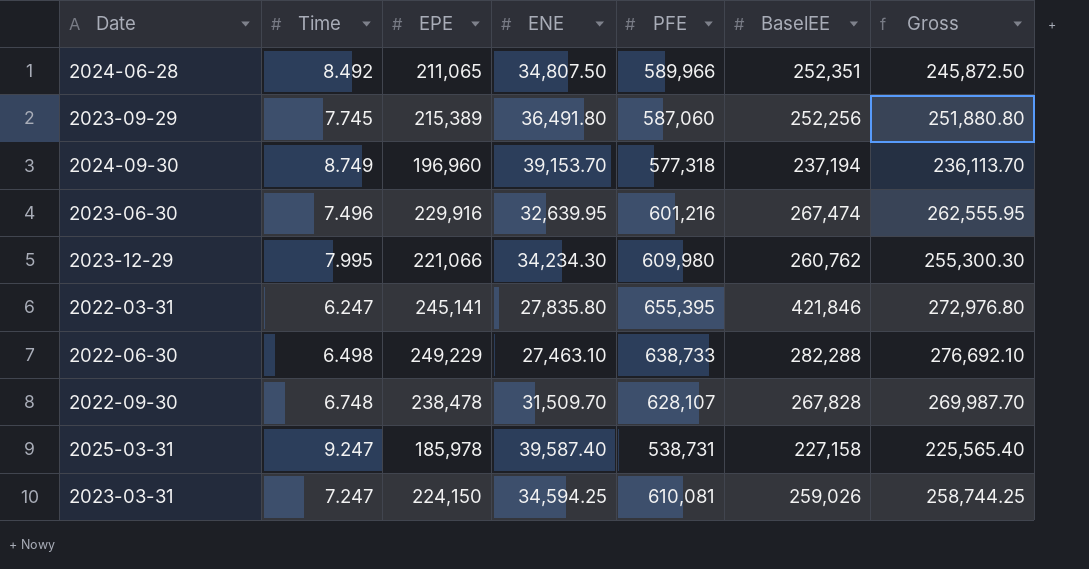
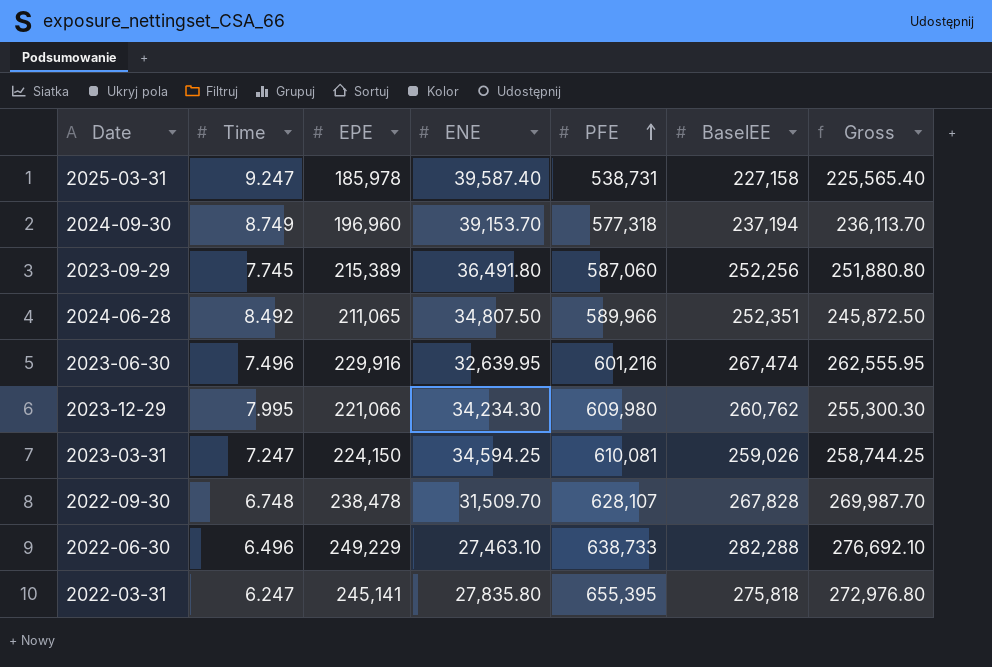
row order: none -> PFE ascending
2022-06-30 | Time: 6.498 -> 6.496
2022-03-31 | BaselEE: 421,846 -> 275,818

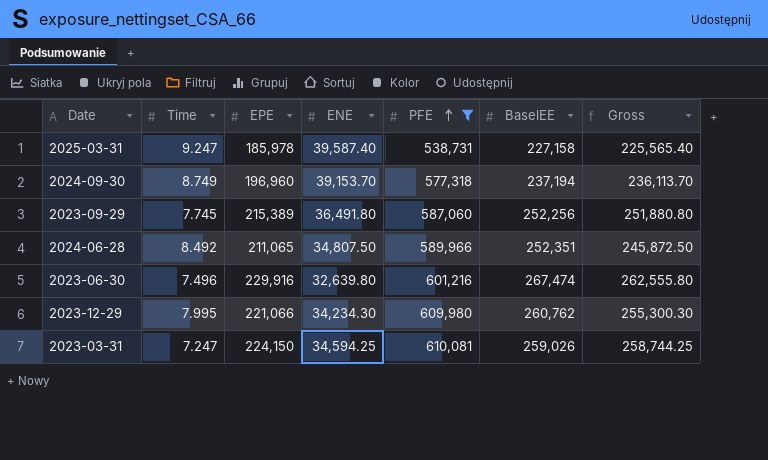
filter: none -> PFE <= 610,081
2023-06-30 | ENE: 32,639.95 -> 32,639.80
2023-06-30 | Gross: 262,555.95 -> 262,555.80

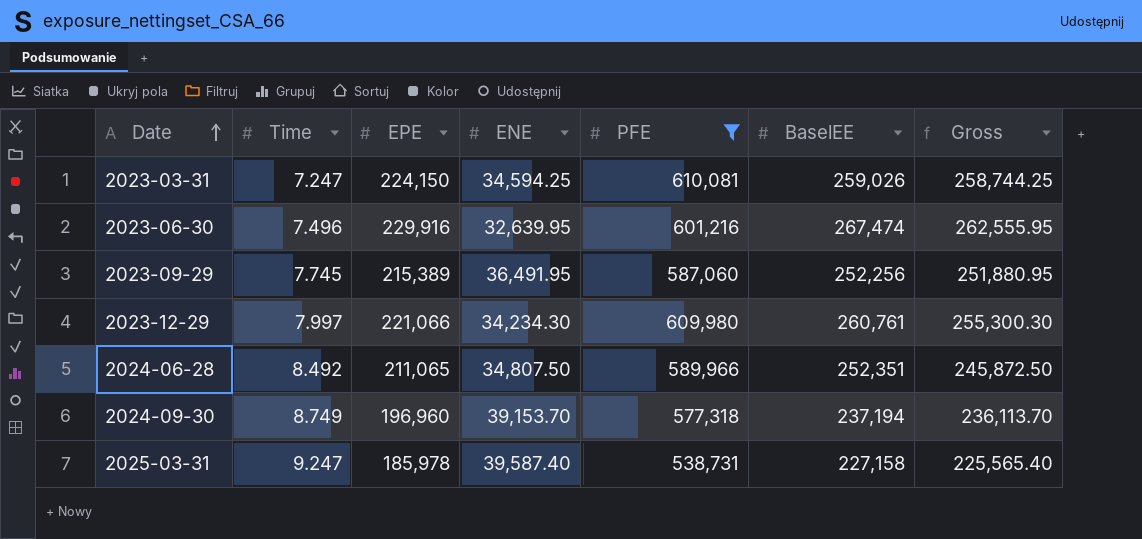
row order: PFE ascending -> Date ascending
2023-06-30 | ENE: 32,639.80 -> 32,639.95
2023-06-30 | Gross: 262,555.80 -> 262,555.95
2023-09-29 | ENE: 36,491.80 -> 36,491.95
2023-09-29 | Gross: 251,880.80 -> 251,880.95
2023-12-29 | Time: 7.995 -> 7.997
2023-12-29 | BaselEE: 260,762 -> 260,761

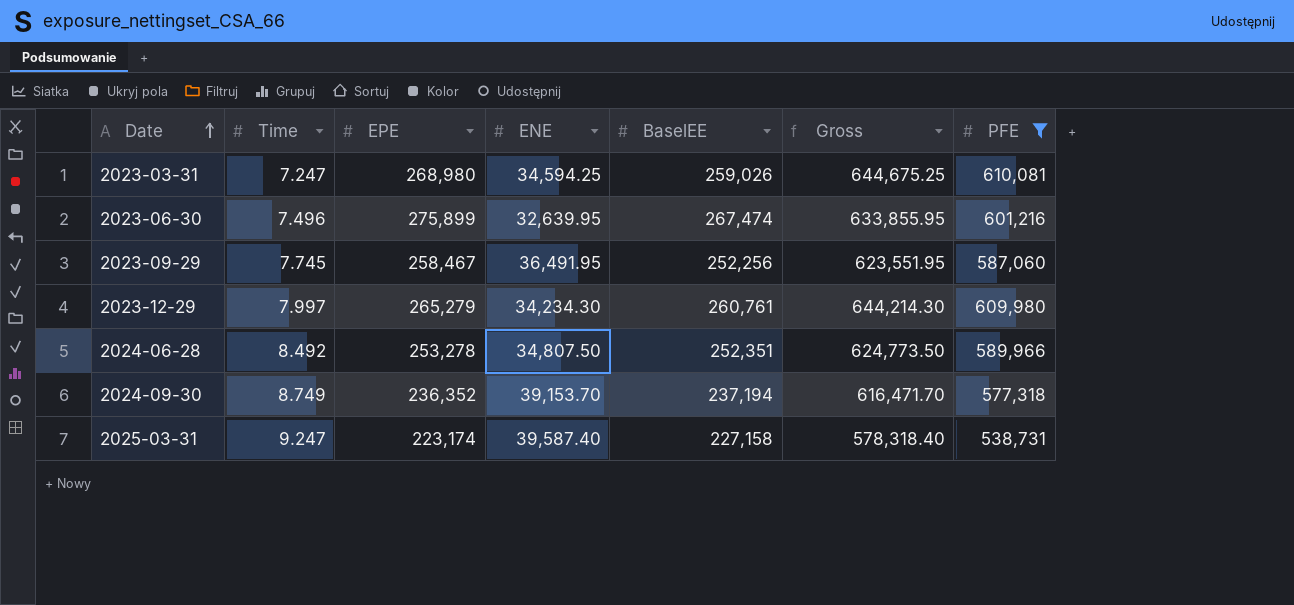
column Gross | formula: [EPE] + [ENE] -> [ENE] + [PFE]
column PFE | position: 5 -> 7
2023-03-31 | EPE: 224,150 -> 268,980
2023-06-30 | EPE: 229,916 -> 275,899
2023-09-29 | EPE: 215,389 -> 258,467
2023-12-29 | EPE: 221,066 -> 265,279
2024-06-28 | EPE: 211,065 -> 253,278
2024-09-30 | EPE: 196,960 -> 236,352
2025-03-31 | EPE: 185,978 -> 223,174

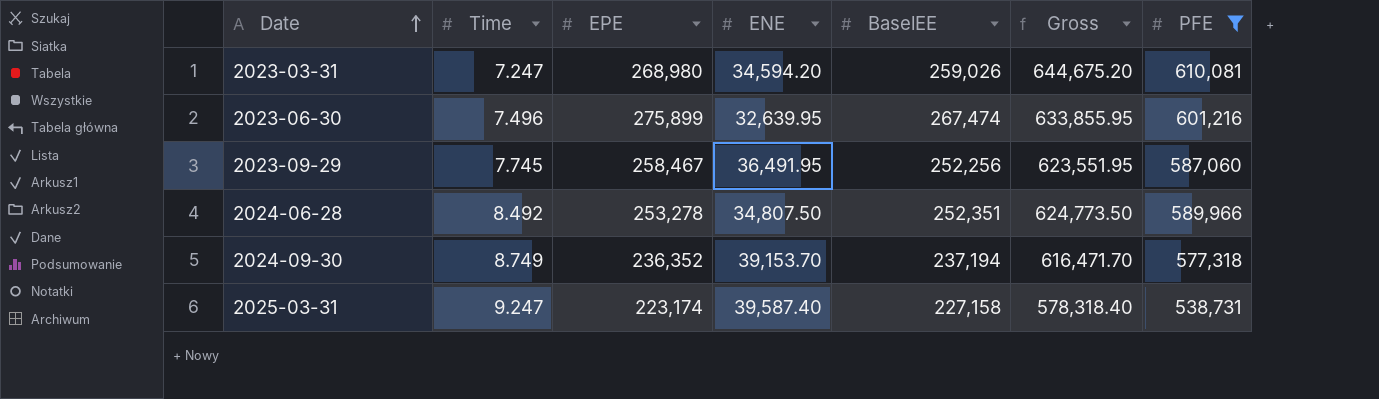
row 2023-12-29: 7.997 | 265,279 | 34,234.30 | 260,761 | 644,214.30 | 609,980 -> none
2023-03-31 | ENE: 34,594.25 -> 34,594.20
2023-03-31 | Gross: 644,675.25 -> 644,675.20

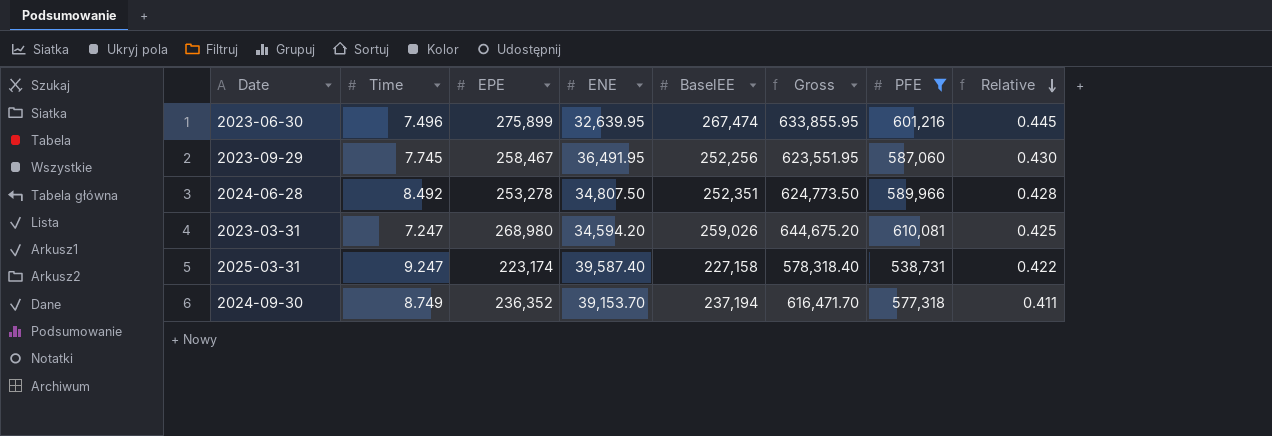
row order: Date ascending -> Relative descending
column Relative | formula: none -> [BaselEE] / [PFE]

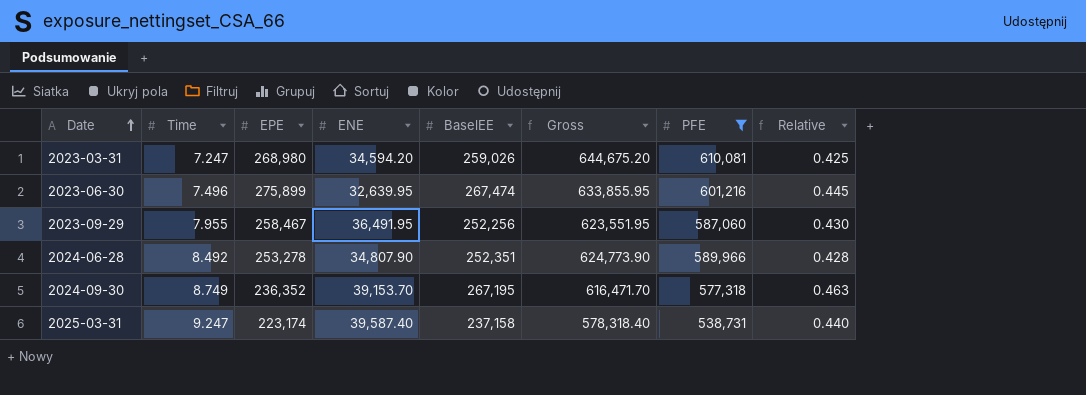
row order: Relative descending -> Date ascending
2023-09-29 | Time: 7.745 -> 7.955
2024-06-28 | ENE: 34,807.50 -> 34,807.90
2024-06-28 | Gross: 624,773.50 -> 624,773.90
2024-09-30 | BaselEE: 237,194 -> 267,195
2024-09-30 | Relative: 0.411 -> 0.463
2025-03-31 | BaselEE: 227,158 -> 237,158
2025-03-31 | Relative: 0.422 -> 0.440

